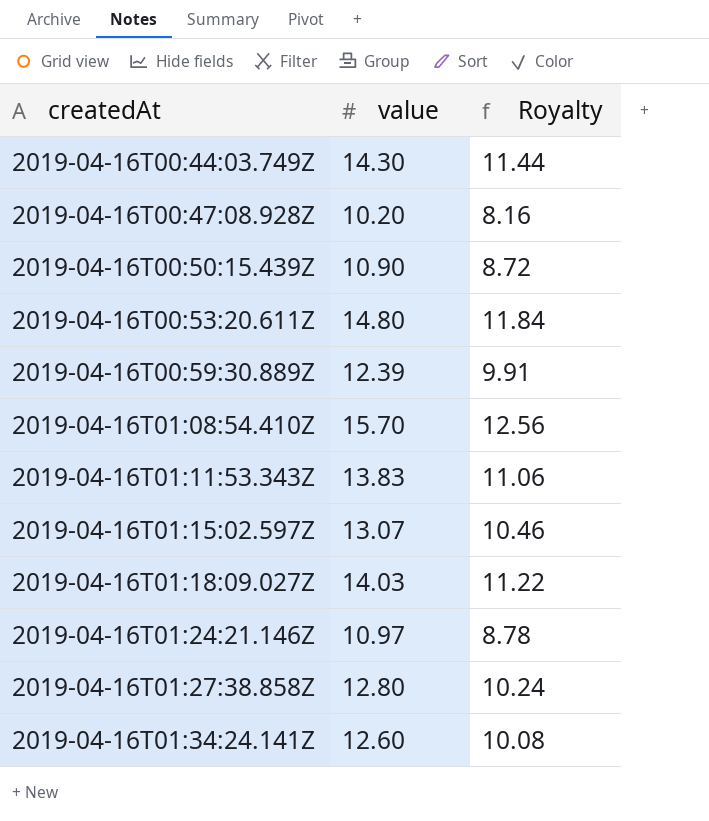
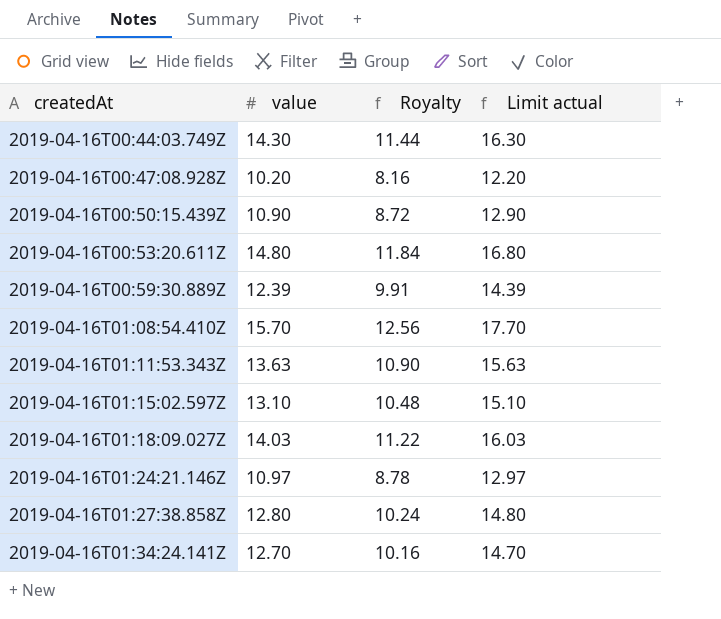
column Limit actual | formula: none -> [value] + 2
2019-04-16T01:11:53.343Z | value: 13.83 -> 13.63
2019-04-16T01:11:53.343Z | Royalty: 11.06 -> 10.90
2019-04-16T01:15:02.597Z | value: 13.07 -> 13.10
2019-04-16T01:15:02.597Z | Royalty: 10.46 -> 10.48
2019-04-16T01:34:24.141Z | value: 12.60 -> 12.70
2019-04-16T01:34:24.141Z | Royalty: 10.08 -> 10.16

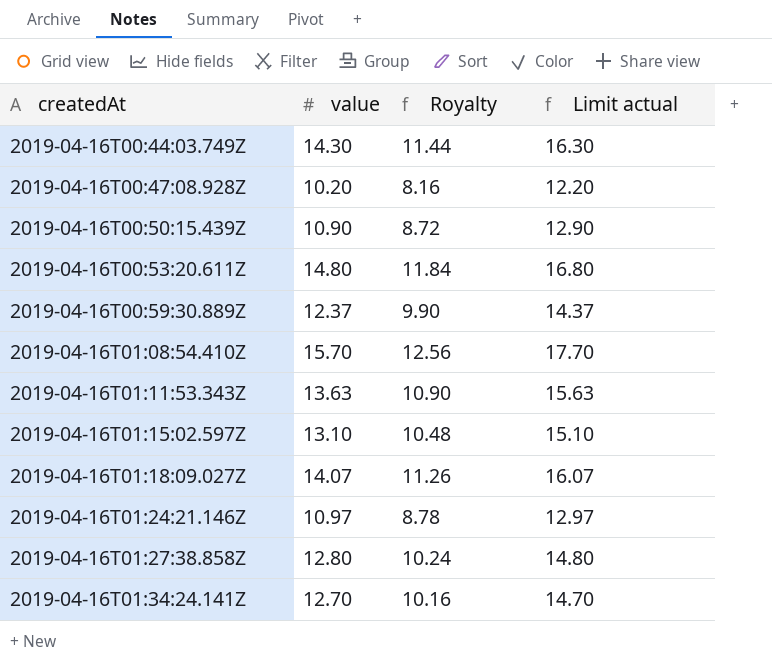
2019-04-16T00:59:30.889Z | value: 12.39 -> 12.37
2019-04-16T00:59:30.889Z | Royalty: 9.91 -> 9.90
2019-04-16T00:59:30.889Z | Limit actual: 14.39 -> 14.37
2019-04-16T01:18:09.027Z | value: 14.03 -> 14.07
2019-04-16T01:18:09.027Z | Royalty: 11.22 -> 11.26
2019-04-16T01:18:09.027Z | Limit actual: 16.03 -> 16.07

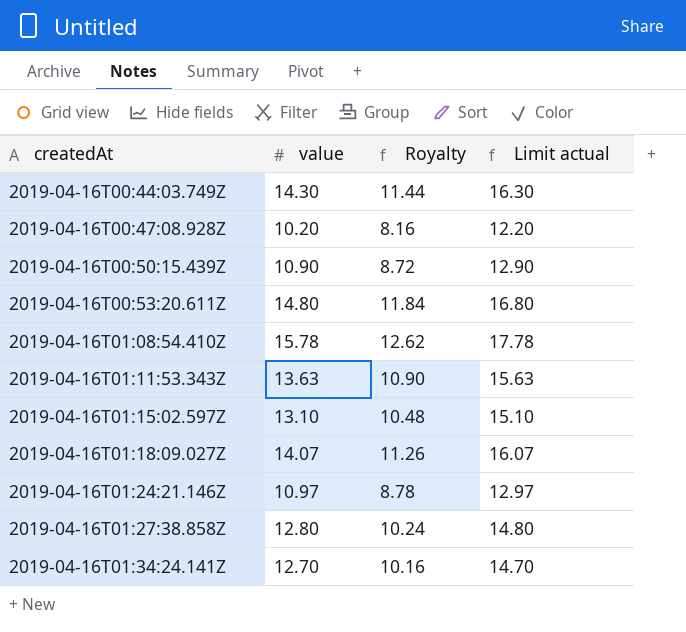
row 2019-04-16T00:59:30.889Z: 12.37 | 9.90 | 14.37 -> none
2019-04-16T01:08:54.410Z | value: 15.70 -> 15.78
2019-04-16T01:08:54.410Z | Royalty: 12.56 -> 12.62
2019-04-16T01:08:54.410Z | Limit actual: 17.70 -> 17.78

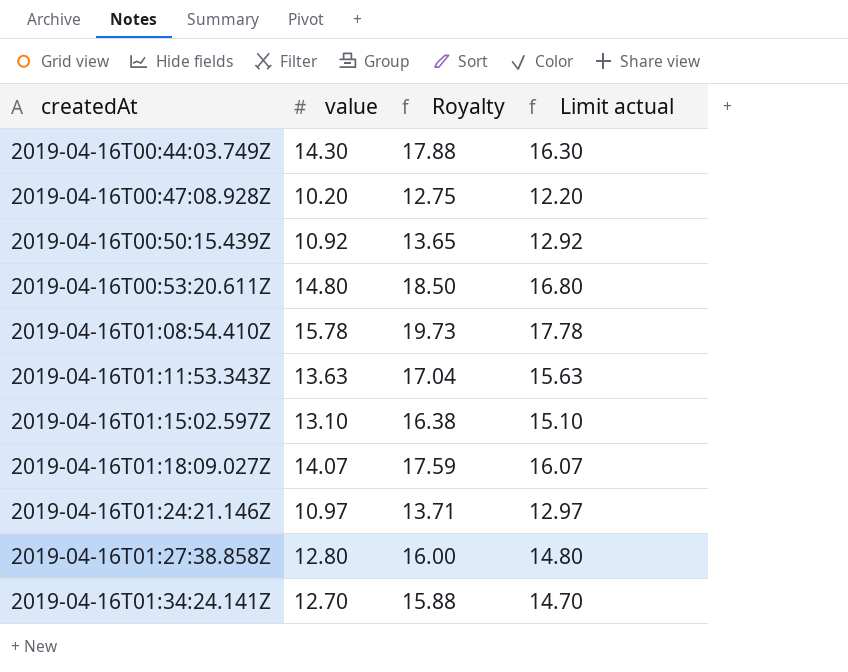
column Royalty | formula: [value] * 0.8 -> [value] * 1.25
2019-04-16T00:50:15.439Z | value: 10.90 -> 10.92
2019-04-16T00:50:15.439Z | Limit actual: 12.90 -> 12.92

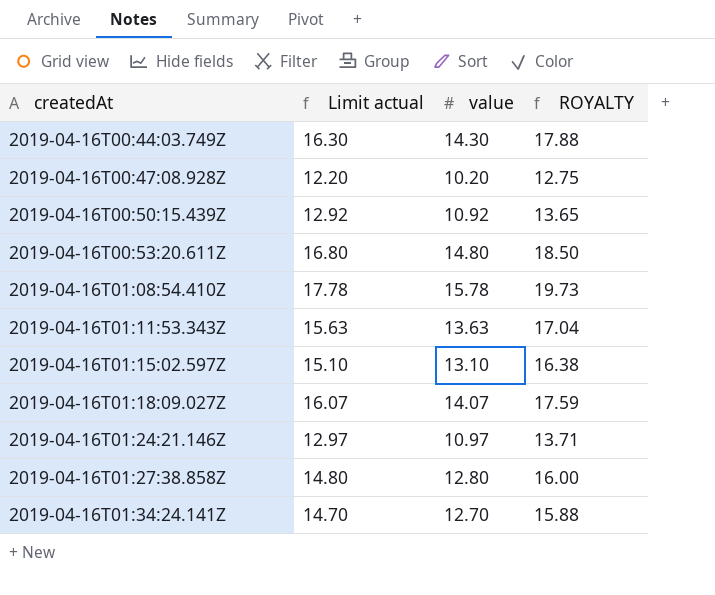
column Limit actual | position: 4 -> 2
column name: Royalty -> ROYALTY

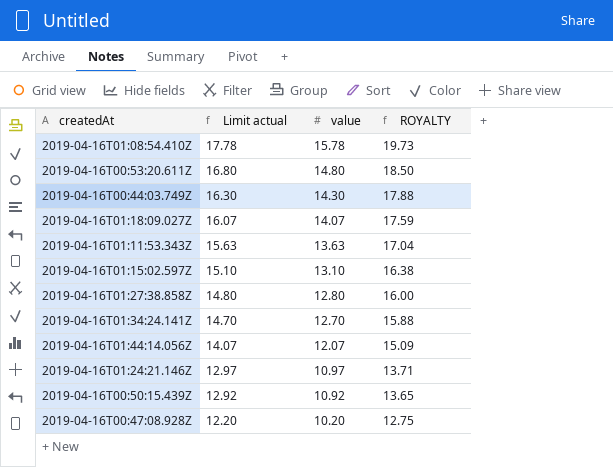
row order: createdAt ascending -> Limit actual descending
row 2019-04-16T01:44:14.056Z: none -> 14.07 | 12.07 | 15.09

